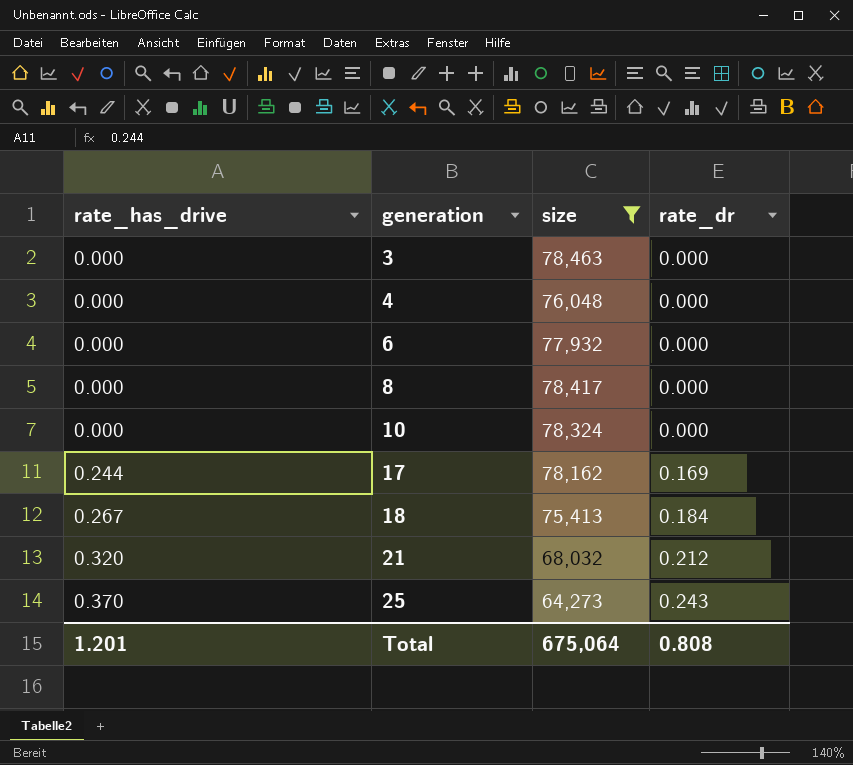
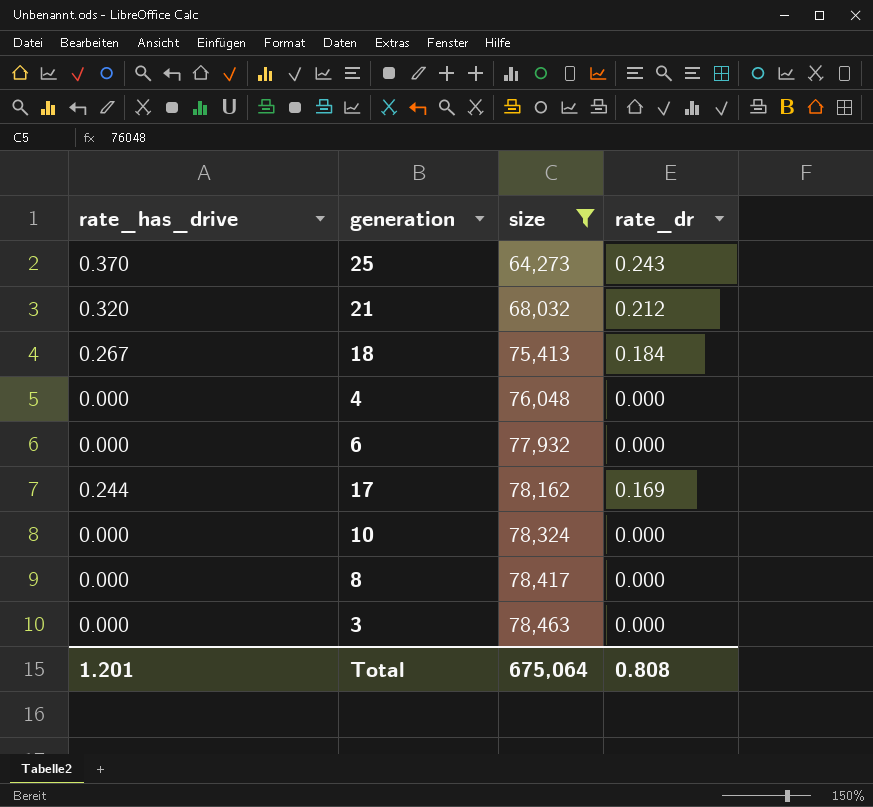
row order: rate_has_drive ascending -> size ascending

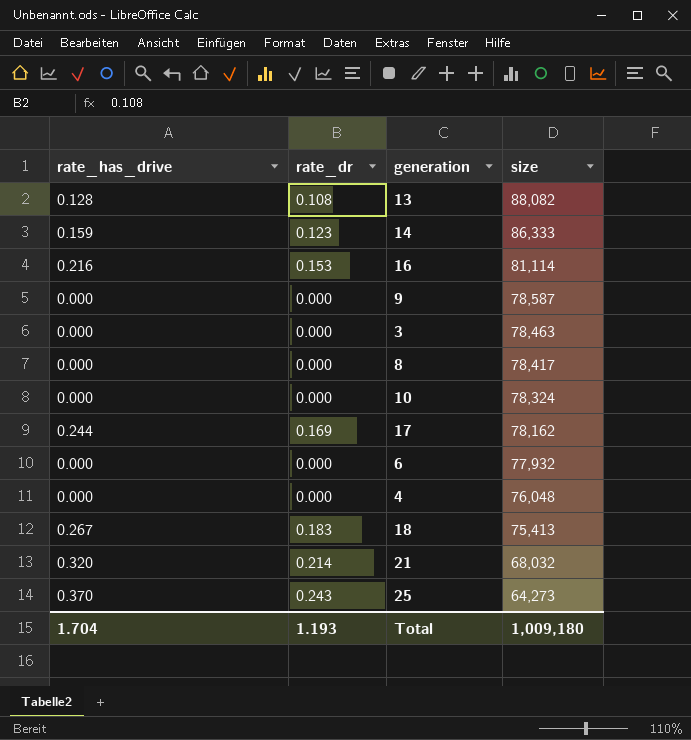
filter: size <= 78,463 -> none
row order: size ascending -> size descending
column rate_dr | position: 4 -> 2
18 | rate_dr: 0.184 -> 0.183
21 | rate_dr: 0.212 -> 0.214
Total | rate_has_drive: 1.201 -> 1.704
Total | rate_dr: 0.808 -> 1.193
Total | size: 675,064 -> 1,009,180

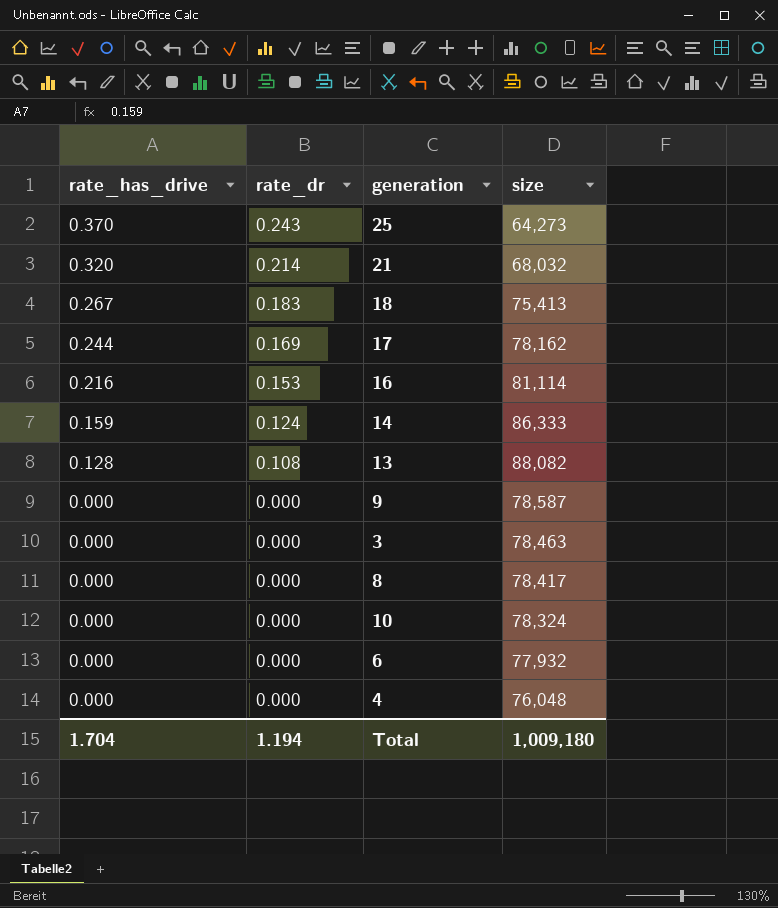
row order: size descending -> rate_has_drive descending
14 | rate_dr: 0.123 -> 0.124
Total | rate_dr: 1.193 -> 1.194

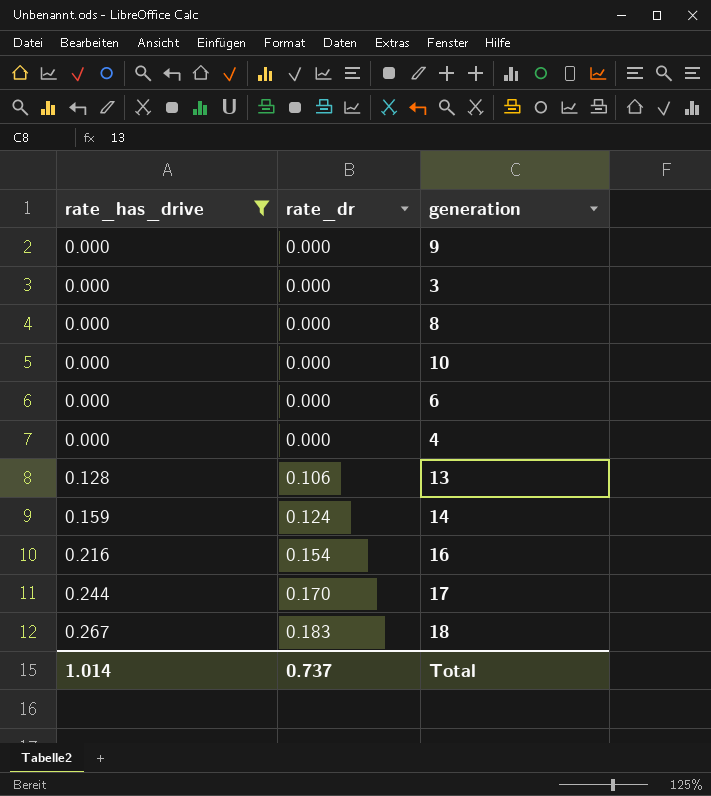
filter: none -> rate_has_drive <= 0.267
row order: rate_has_drive descending -> rate_has_drive ascending
column size | position: 4 -> none
13 | rate_dr: 0.108 -> 0.106
16 | rate_dr: 0.153 -> 0.154
17 | rate_dr: 0.169 -> 0.170
Total | rate_has_drive: 1.704 -> 1.014
Total | rate_dr: 1.194 -> 0.737

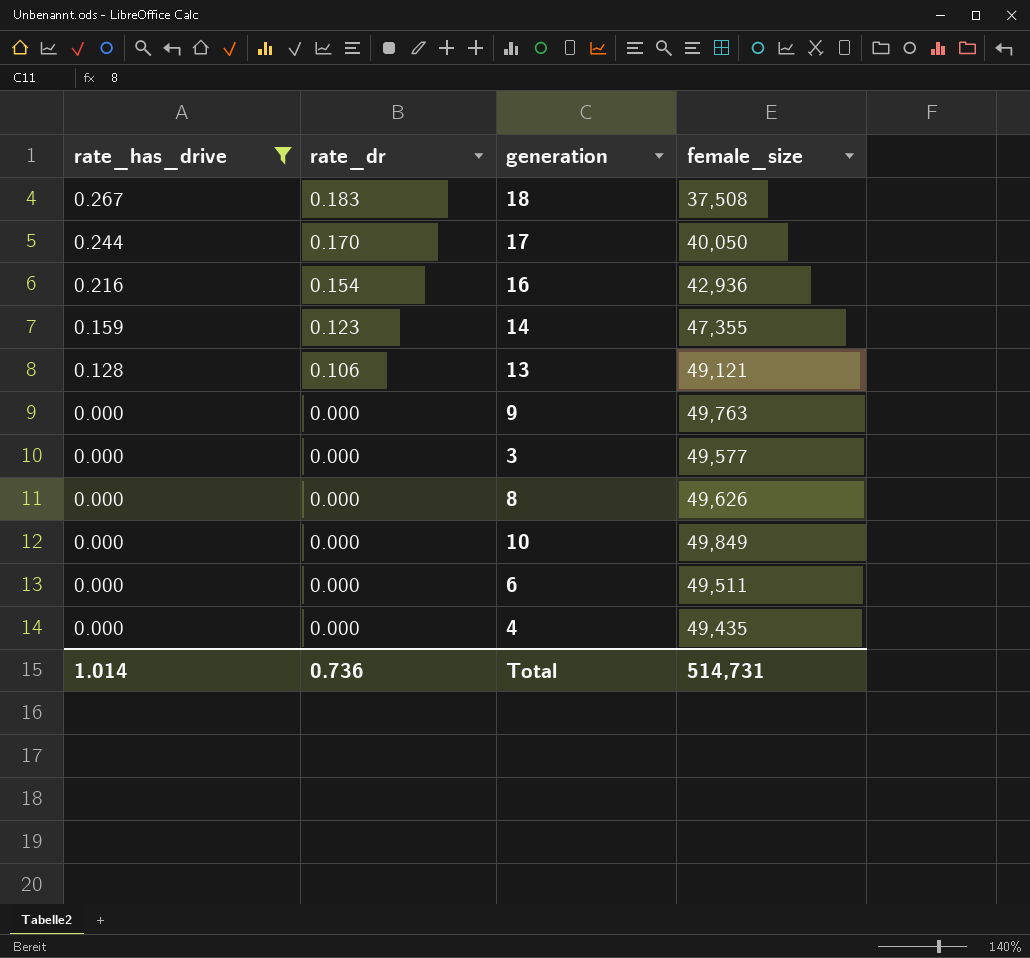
row order: rate_has_drive ascending -> rate_has_drive descending
column female_size | position: none -> 4
14 | rate_dr: 0.124 -> 0.123
Total | rate_dr: 0.737 -> 0.736

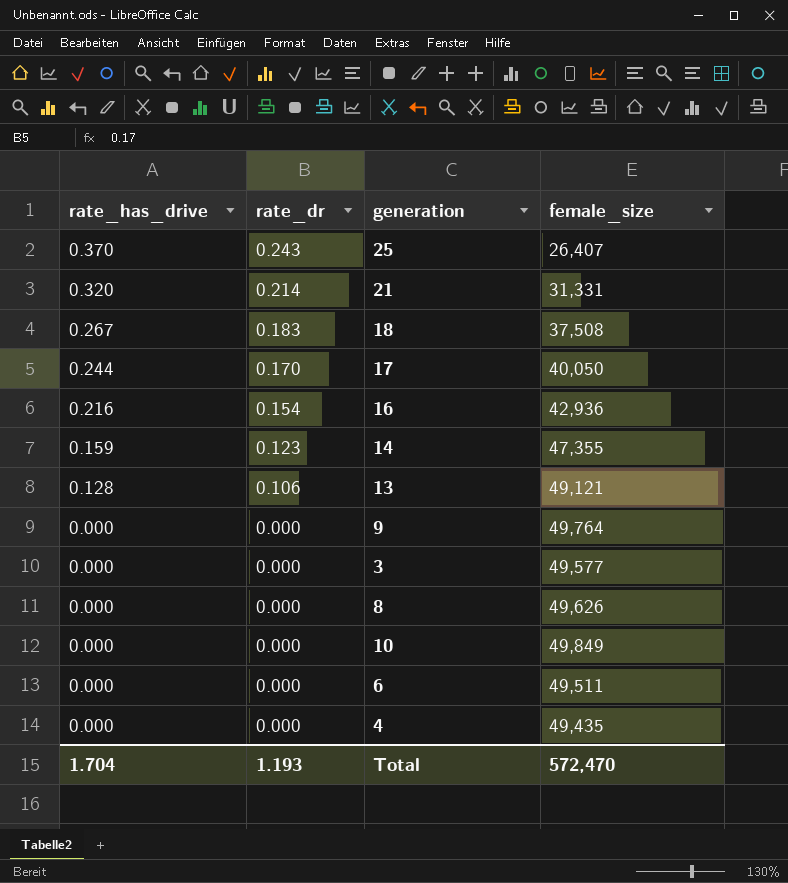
filter: rate_has_drive <= 0.267 -> none
9 | female_size: 49,763 -> 49,764
Total | rate_has_drive: 1.014 -> 1.704
Total | rate_dr: 0.736 -> 1.193
Total | female_size: 514,731 -> 572,470

